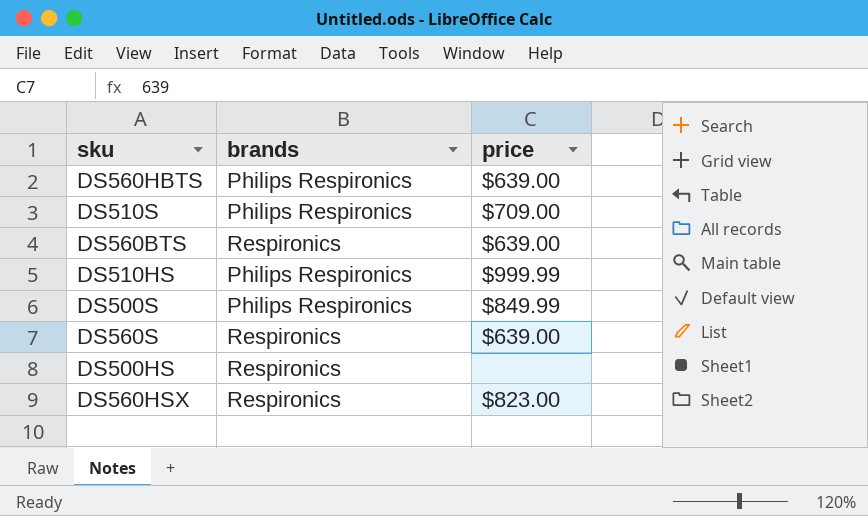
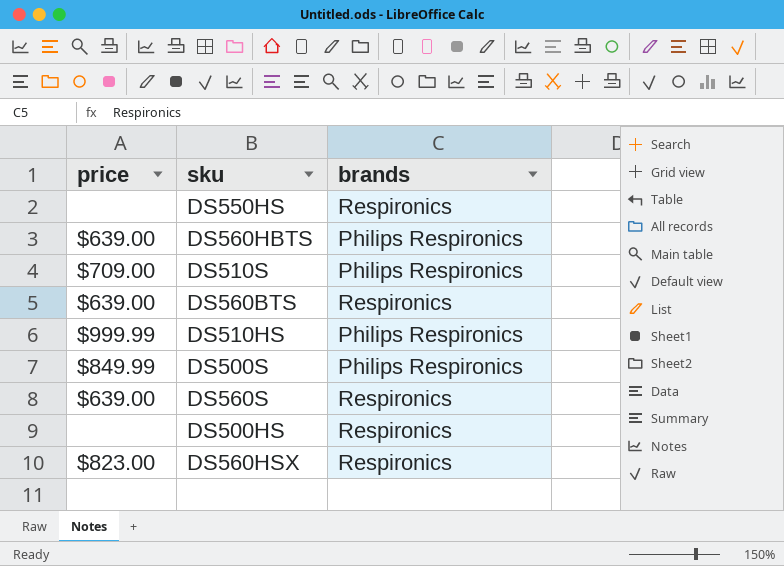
column price | position: 3 -> 1
row DS550HS: none -> none | Respironics

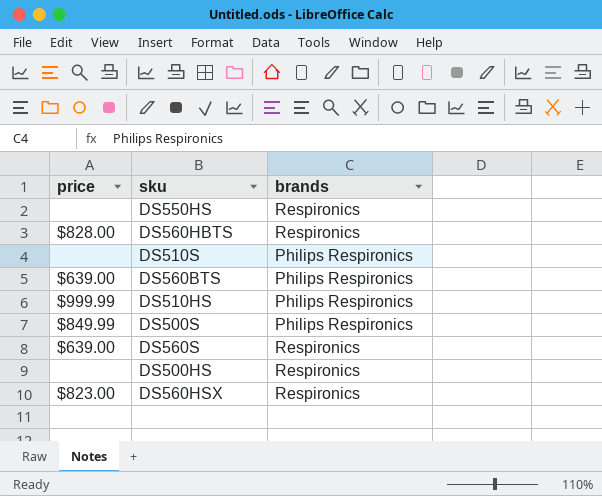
DS560HBTS | price: $639.00 -> $828.00
DS560HBTS | brands: Philips Respironics -> Respironics
DS510S | price: $709.00 -> none
DS560BTS | brands: Respironics -> Philips Respironics

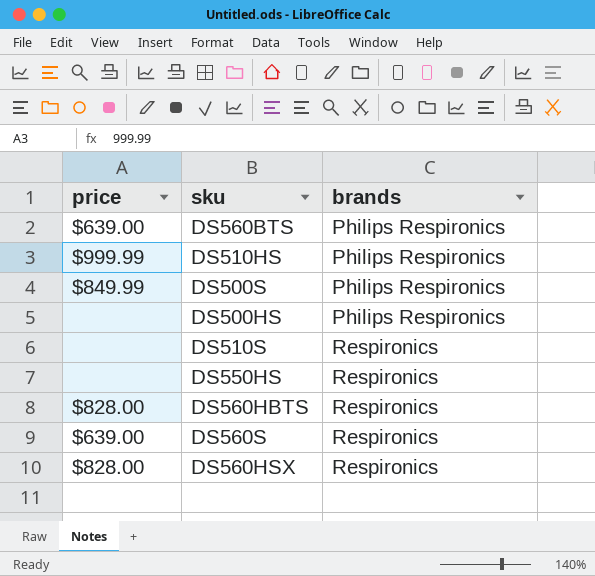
row order: none -> brands ascending
DS500HS | brands: Respironics -> Philips Respironics
DS510S | brands: Philips Respironics -> Respironics
DS560HSX | price: $823.00 -> $828.00

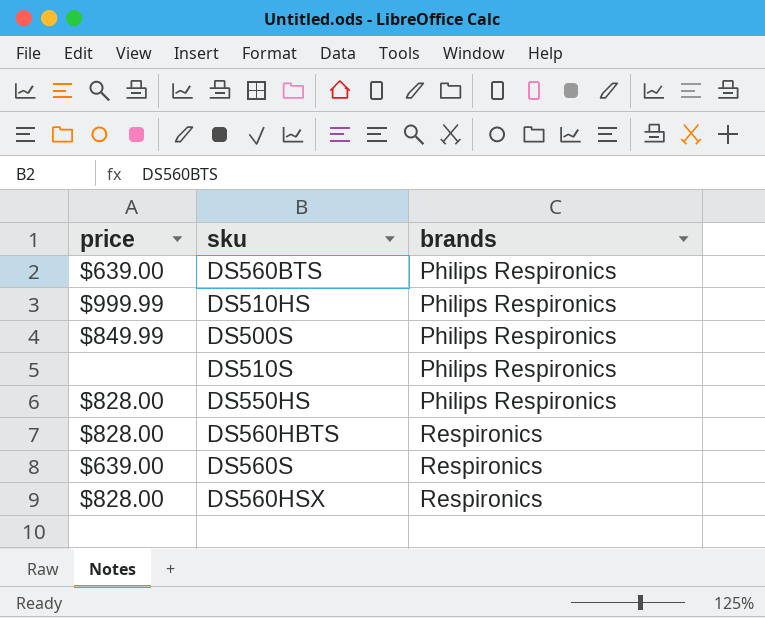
row DS500HS: none | Philips Respironics -> none
DS510S | brands: Respironics -> Philips Respironics
DS550HS | price: none -> $828.00
DS550HS | brands: Respironics -> Philips Respironics

